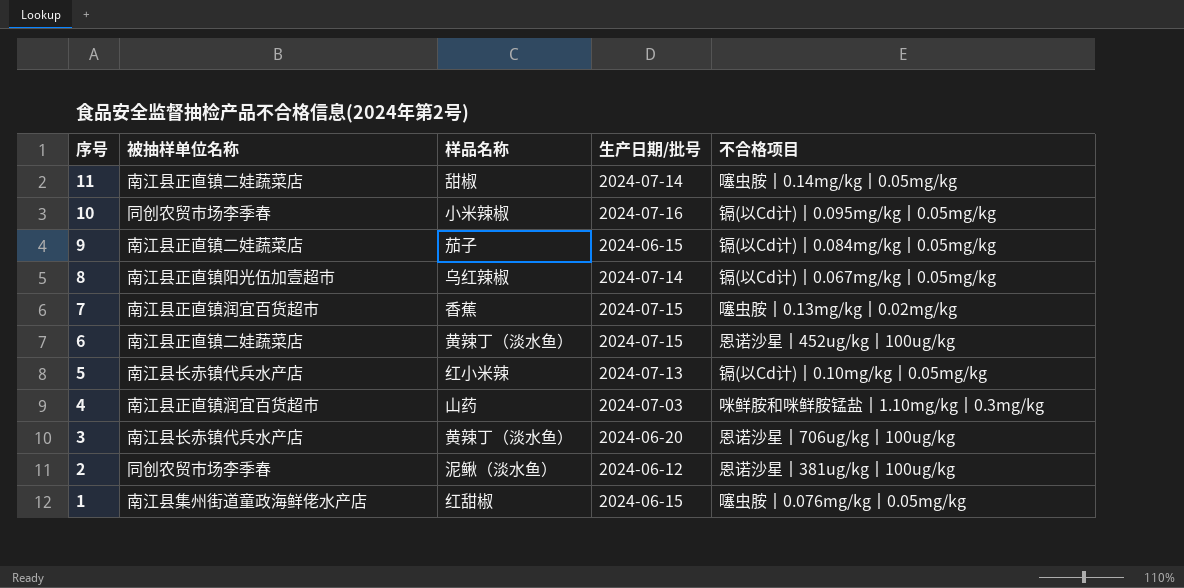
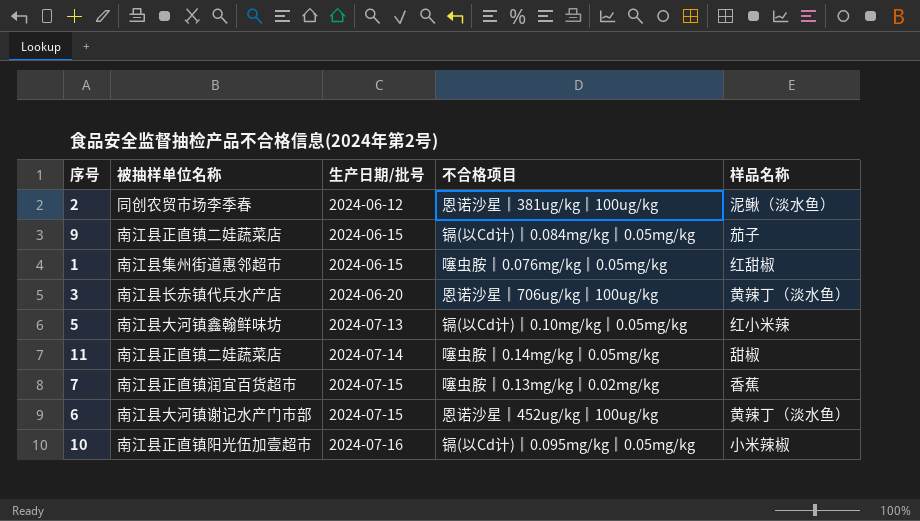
row order: 序号 descending -> 生产日期/批号 ascending
column 样品名称 | position: 3 -> 5
row 8: 南江县正直镇阳光伍加壹超市 | 乌红辣椒 | 2024-07-14 | 镉(以Cd计)║0.067mg/kg║0.05mg/kg -> none
row 4: 南江县正直镇润宜百货超市 | 山药 | 2024-07-03 | 咪鲜胺和咪鲜胺锰盐║1.10mg/kg║0.3mg/kg -> none
1 | 被抽样单位名称: 南江县集州街道童政海鲜佬水产店 -> 南江县集州街道惠邻超市
5 | 被抽样单位名称: 南江县长赤镇代兵水产店 -> 南江县大河镇鑫翰鲜味坊
6 | 被抽样单位名称: 南江县正直镇二娃蔬菜店 -> 南江县大河镇谢记水产门市部
10 | 被抽样单位名称: 同创农贸市场李季春 -> 南江县正直镇阳光伍加壹超市

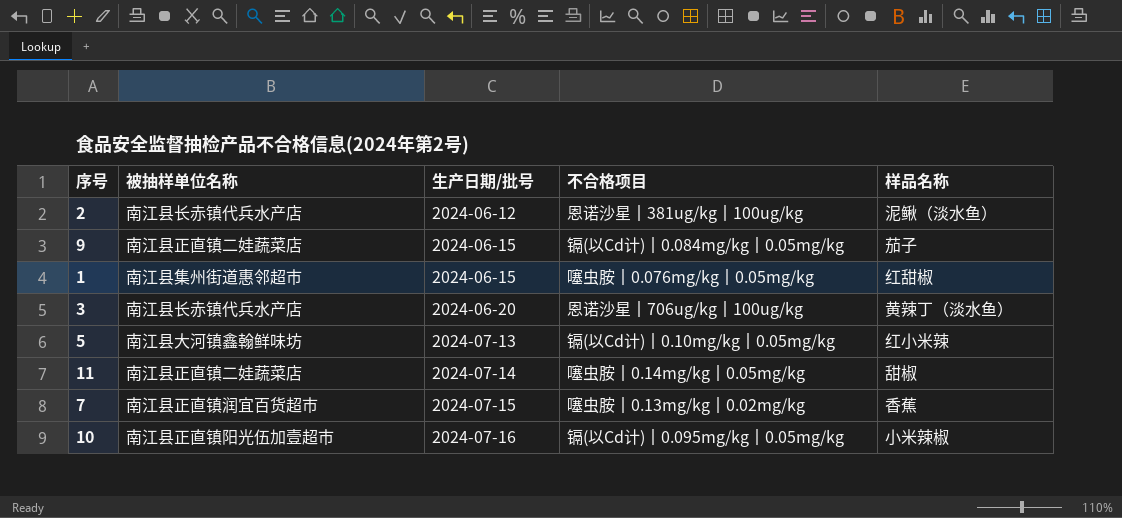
row 6: 南江县大河镇谢记水产门市部 | 2024-07-15 | 恩诺沙星║452ug/kg║100ug/kg | 黄辣丁（淡水鱼） -> none
2 | 被抽样单位名称: 同创农贸市场李季春 -> 南江县长赤镇代兵水产店

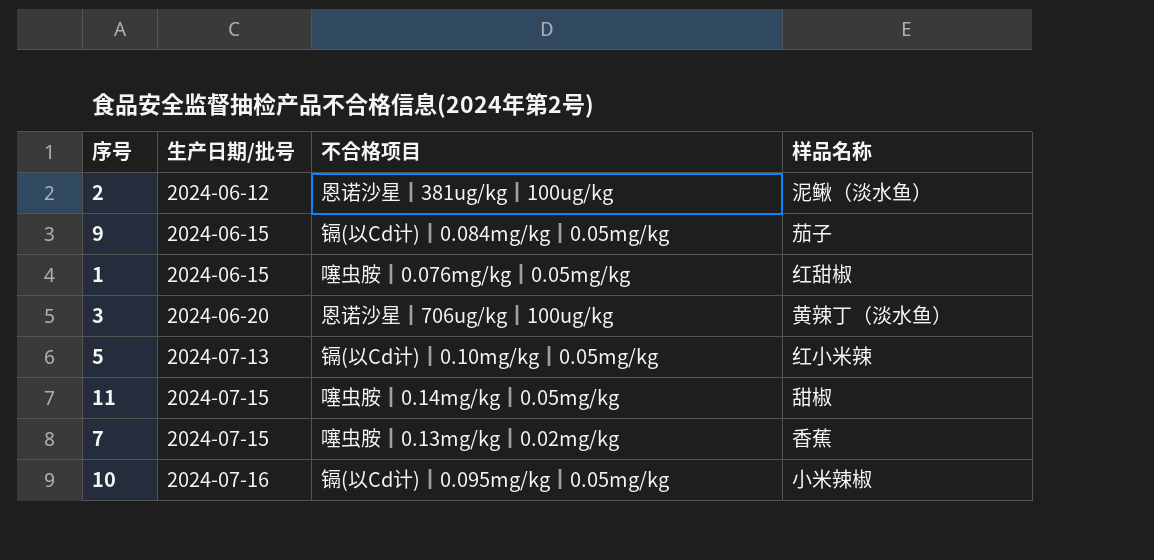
column 被抽样单位名称 | position: 2 -> none
11 | 生产日期/批号: 2024-07-14 -> 2024-07-15

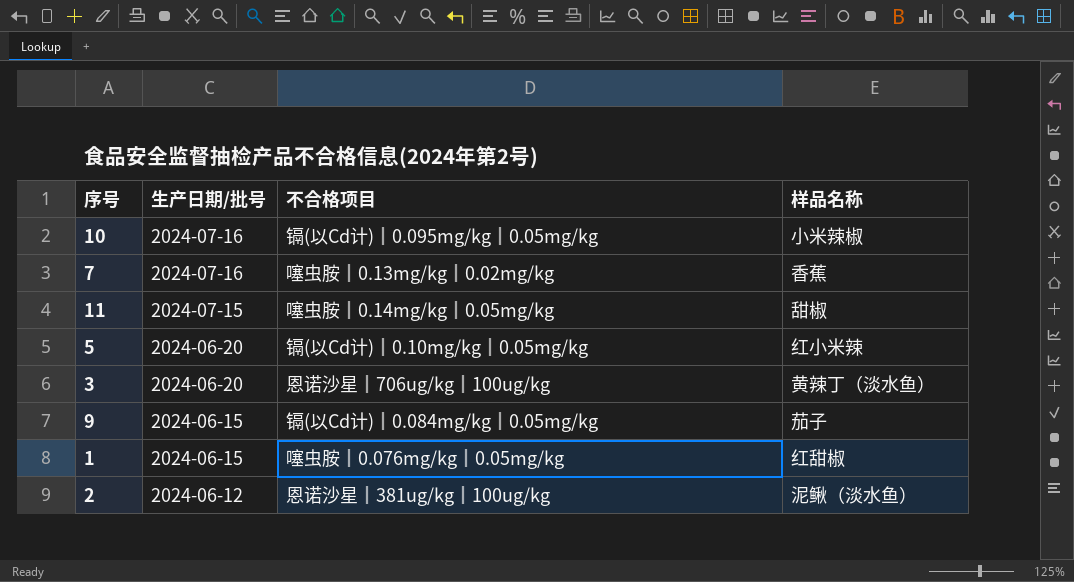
row order: 生产日期/批号 ascending -> 生产日期/批号 descending
7 | 生产日期/批号: 2024-07-15 -> 2024-07-16
5 | 生产日期/批号: 2024-07-13 -> 2024-06-20

